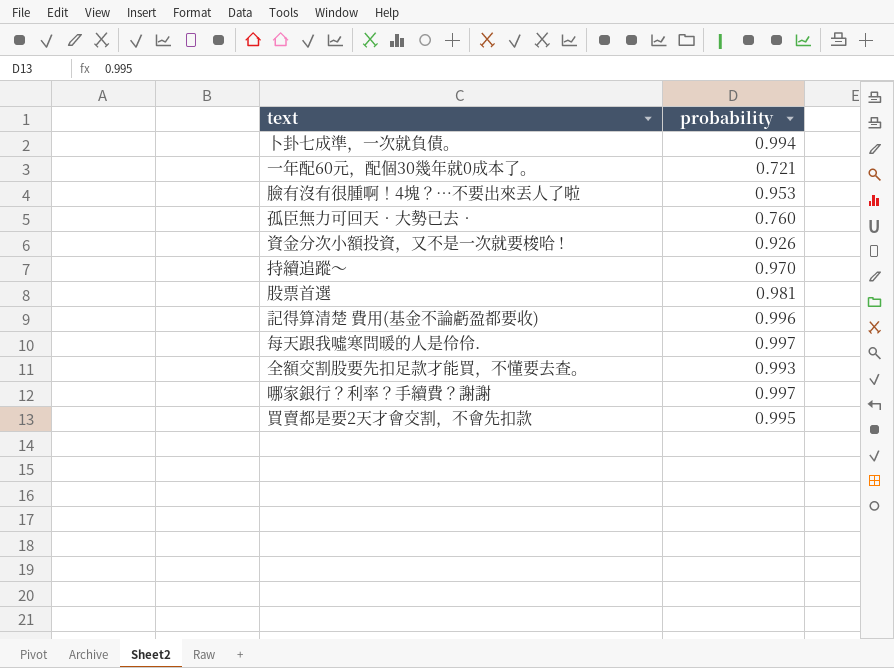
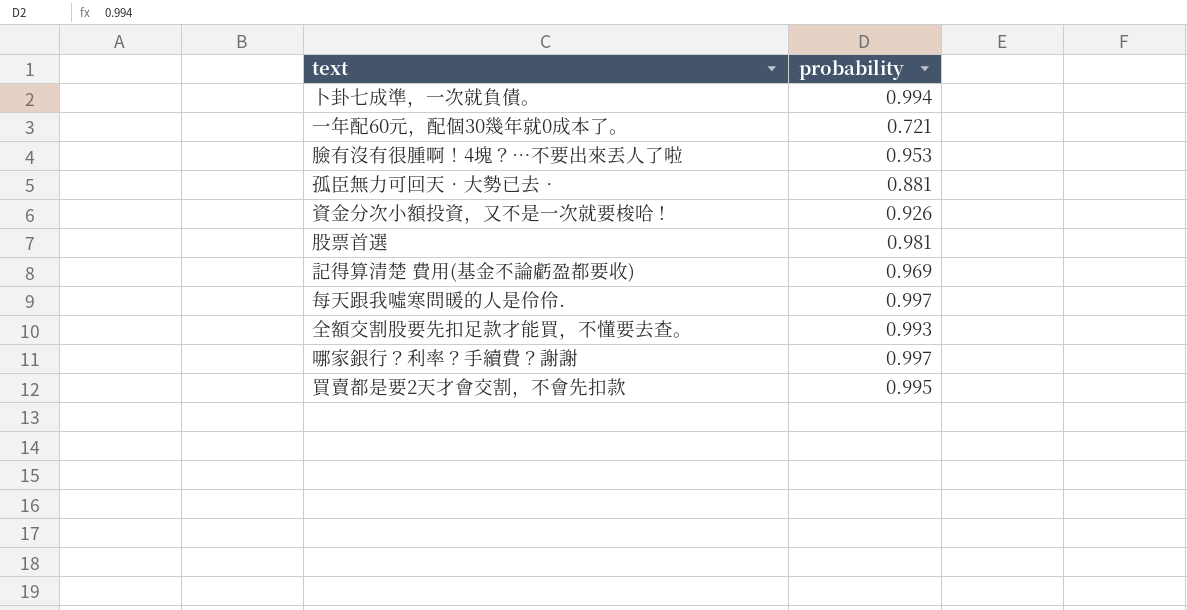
row 持續追蹤～: 0.970 -> none
孤臣無力可回天‧大勢已去‧ | probability: 0.760 -> 0.881
記得算清楚 費用(基金不論虧盈都要收) | probability: 0.996 -> 0.969

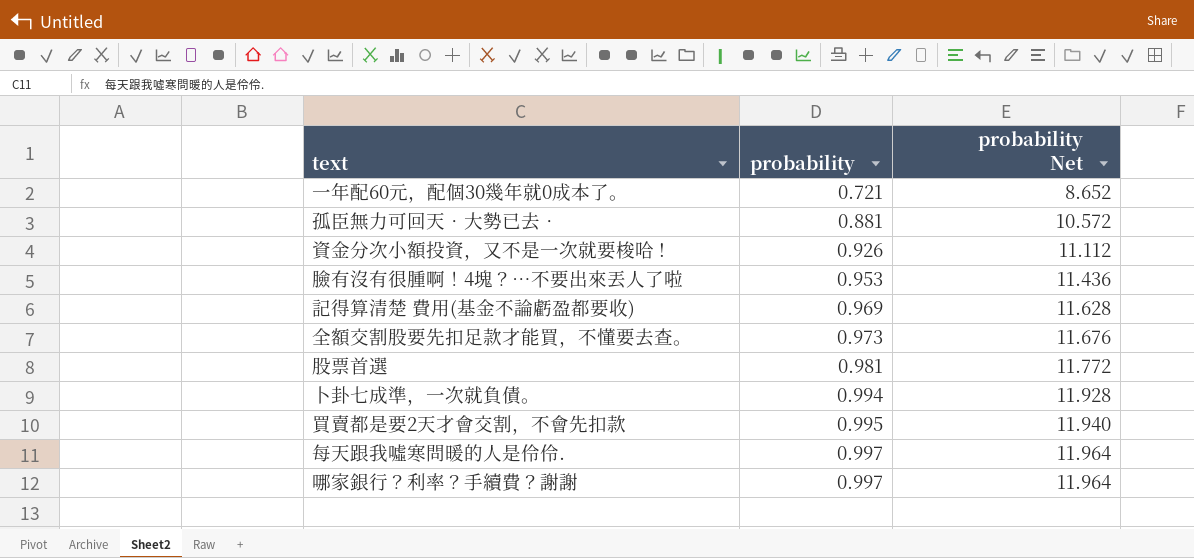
row order: none -> probability ascending
column probability Net | formula: none -> [probability] * 12
全額交割股要先扣足款才能買，不懂要去查。 | probability: 0.993 -> 0.973

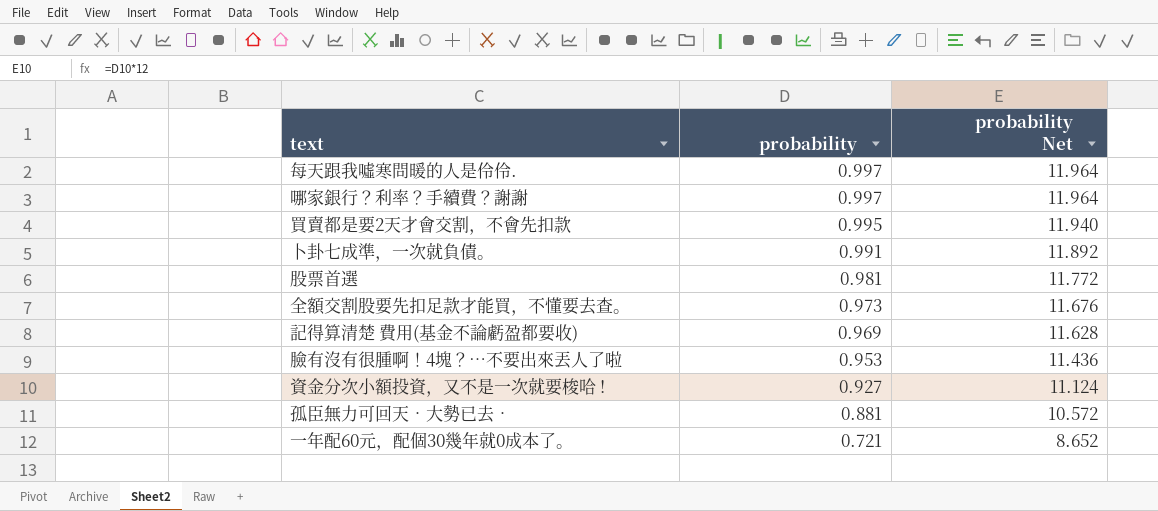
row order: probability ascending -> probability descending
卜卦七成準，一次就負債。 | probability: 0.994 -> 0.991
卜卦七成準，一次就負債。 | probability Net: 11.928 -> 11.892
資金分次小額投資，又不是一次就要梭哈 ! | probability: 0.926 -> 0.927
資金分次小額投資，又不是一次就要梭哈 ! | probability Net: 11.112 -> 11.124

